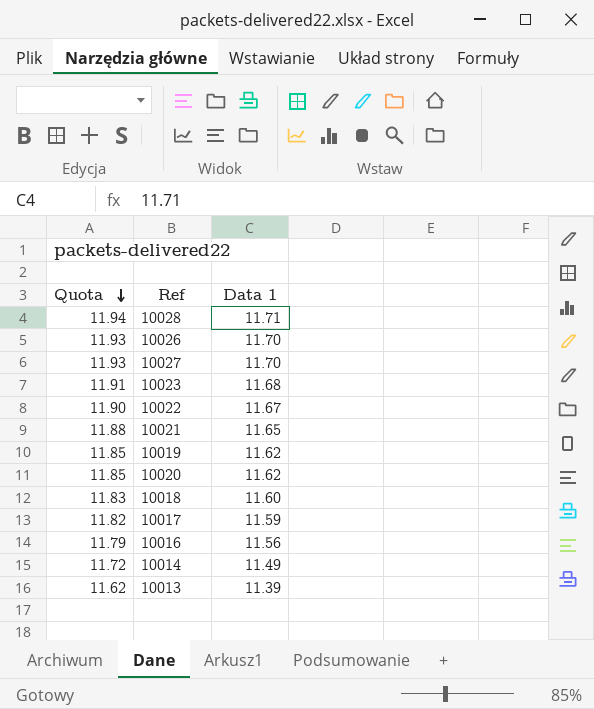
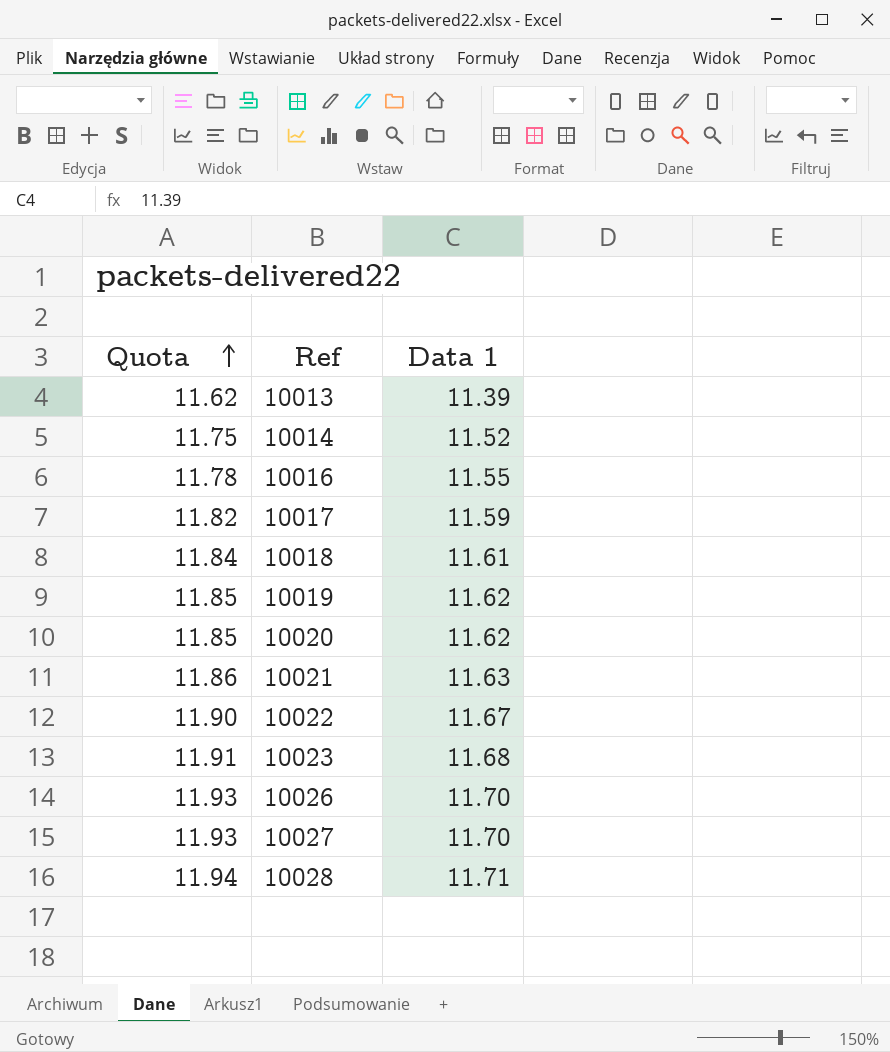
row order: Quota descending -> Quota ascending
10014 | Quota: 11.72 -> 11.75
10014 | Data 1: 11.49 -> 11.52
10016 | Quota: 11.79 -> 11.78
10016 | Data 1: 11.56 -> 11.55
10018 | Quota: 11.83 -> 11.84
10018 | Data 1: 11.60 -> 11.61
10021 | Quota: 11.88 -> 11.86
10021 | Data 1: 11.65 -> 11.63

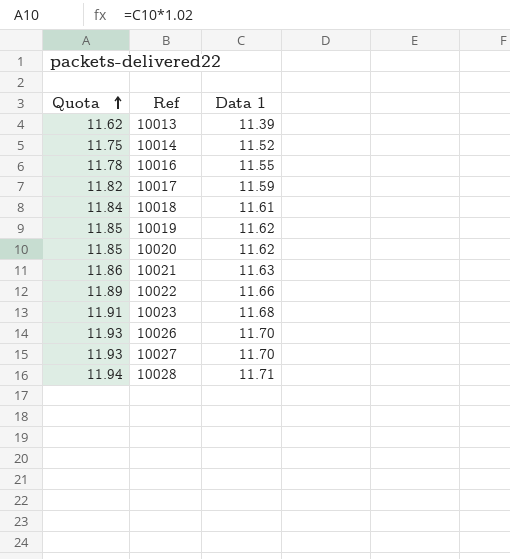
10022 | Quota: 11.90 -> 11.89
10022 | Data 1: 11.67 -> 11.66

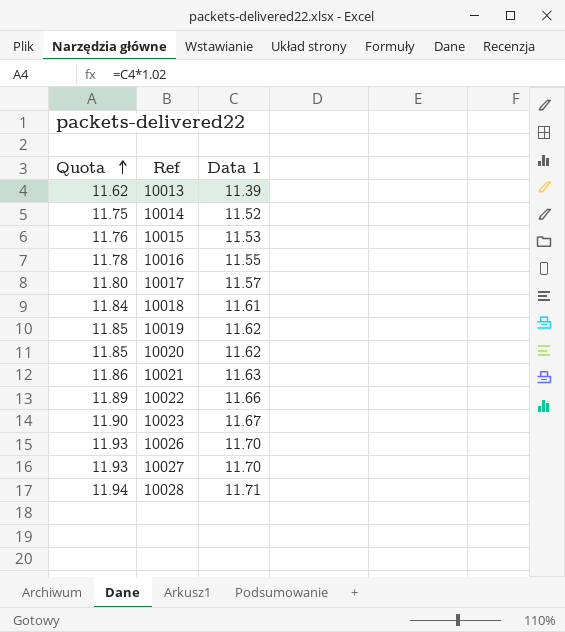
row 10015: none -> 11.76 | 11.53
10017 | Quota: 11.82 -> 11.80
10017 | Data 1: 11.59 -> 11.57
10023 | Quota: 11.91 -> 11.90
10023 | Data 1: 11.68 -> 11.67

